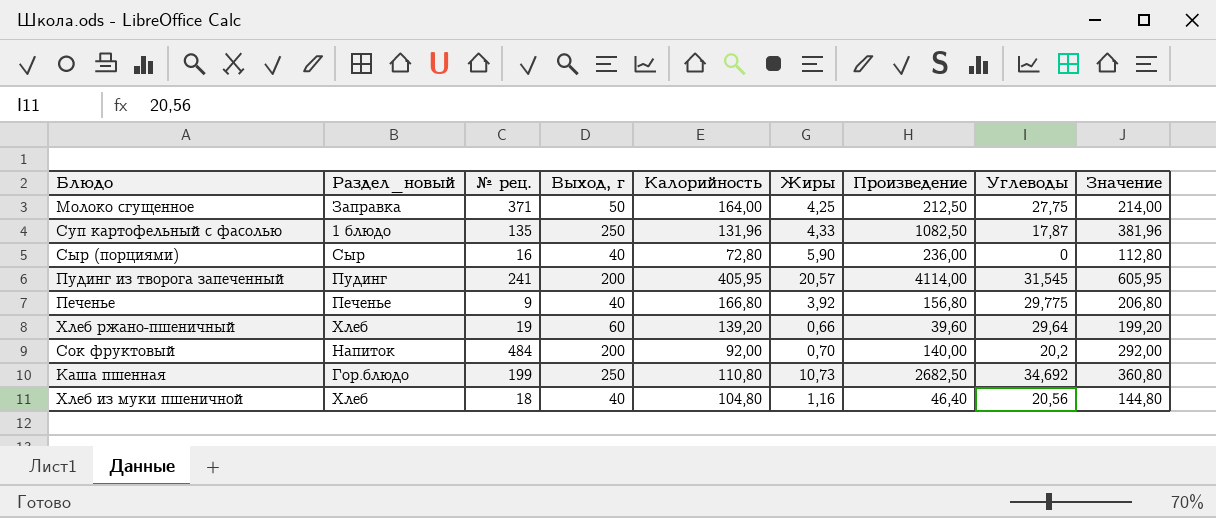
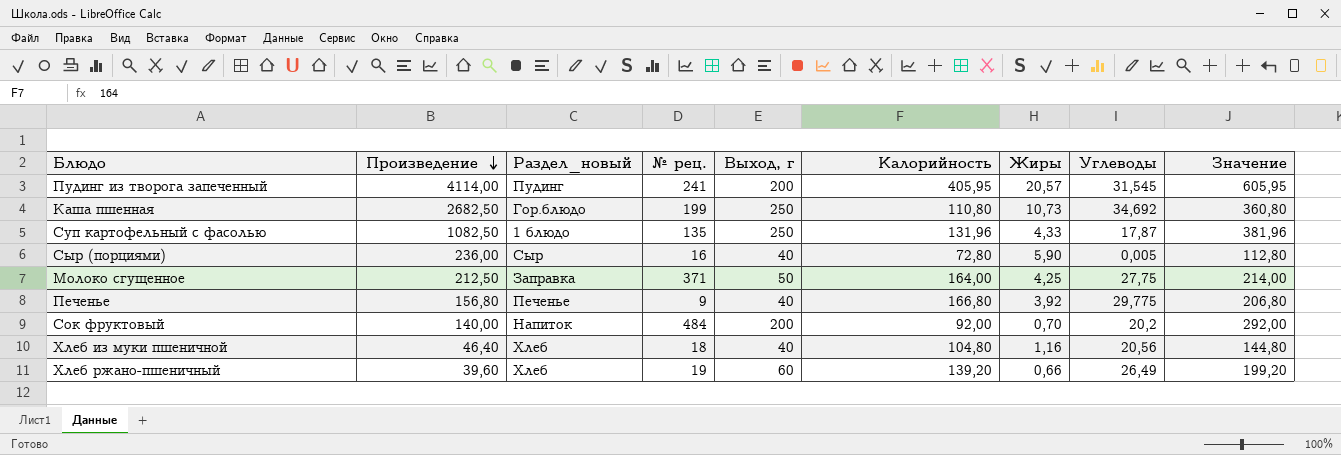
row order: none -> Произведение descending
column Произведение | position: 7 -> 2
Сыр (порциями) | Углеводы: 0 -> 0,005
Хлеб ржано-пшеничный | Углеводы: 29,64 -> 26,49

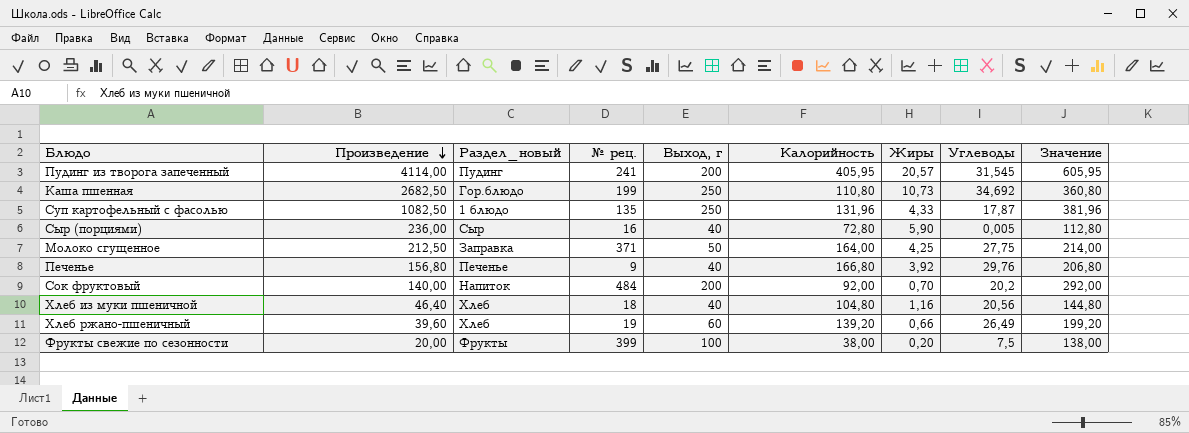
Печенье | Углеводы: 29,775 -> 29,76
row Фрукты свежие по сезонности: none -> 20,00 | Фрукты | 399 | 100 | 38,00 | 0,20 | 7,5 | 138,00

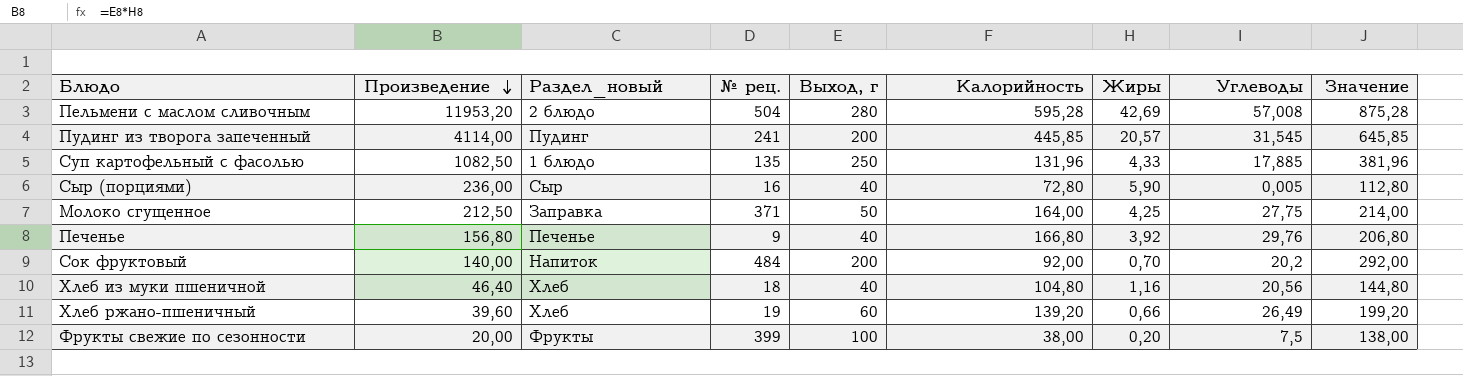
row Каша пшенная: 2682,50 | Гор.блюдо | 199 | 250 | 110,80 | 10,73 | 34,692 | 360,80 -> none
row Пельмени с маслом сливочным: none -> 11953,20 | 2 блюдо | 504 | 280 | 595,28 | 42,69 | 57,008 | 875,28
Пудинг из творога запеченный | Калорийность: 405,95 -> 445,85
Пудинг из творога запеченный | Значение: 605,95 -> 645,85
Суп картофельный с фасолью | Углеводы: 17,87 -> 17,885

